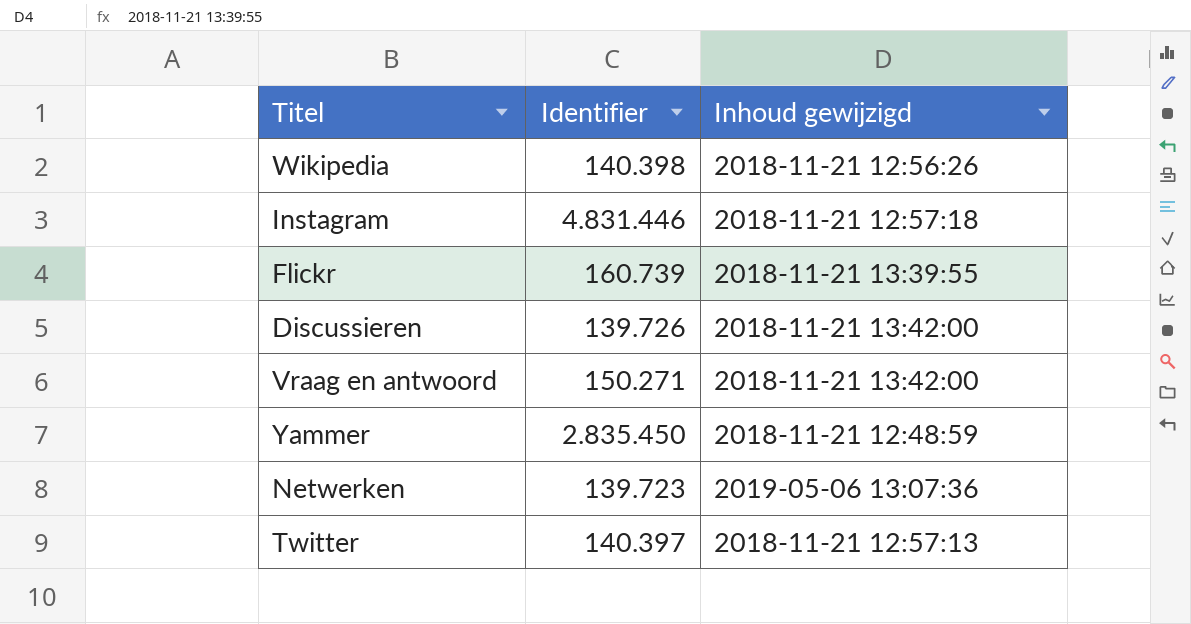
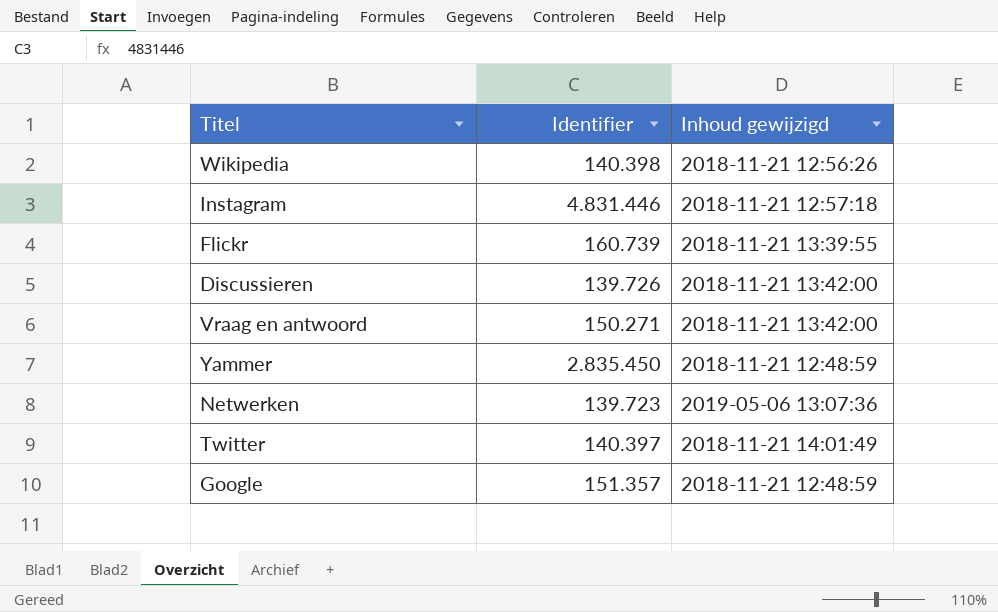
Twitter | Inhoud gewijzigd: 2018-11-21 12:57:13 -> 2018-11-21 14:01:49
row Google: none -> 151.357 | 2018-11-21 12:48:59

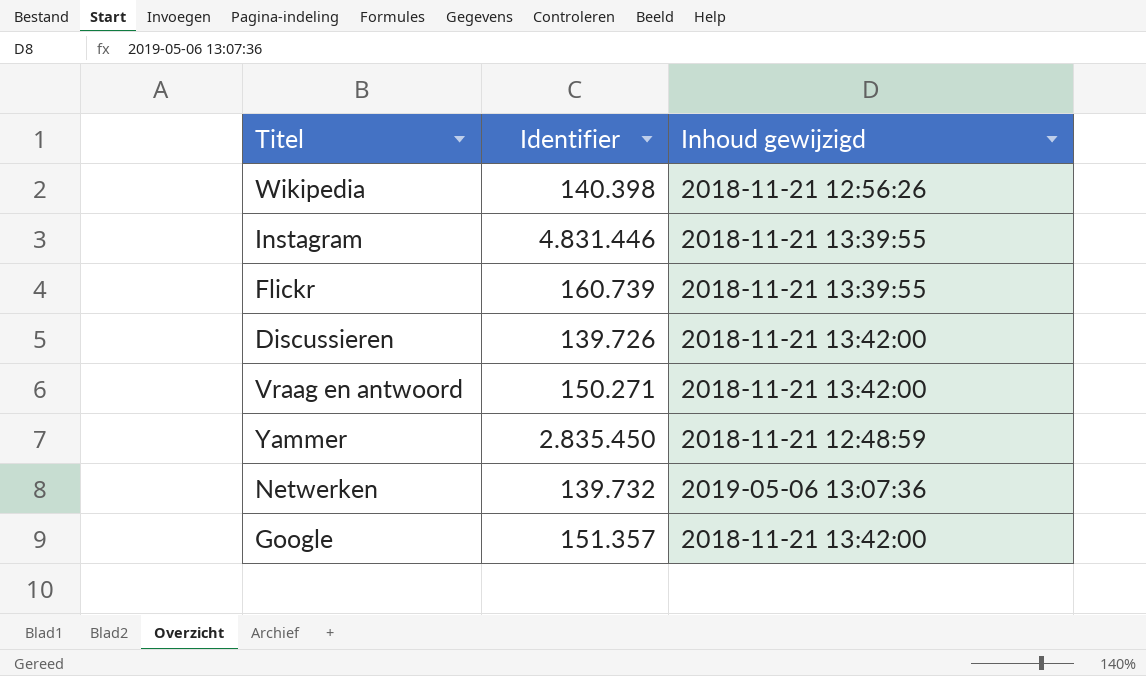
row Twitter: 140.397 | 2018-11-21 14:01:49 -> none
Instagram | Inhoud gewijzigd: 2018-11-21 12:57:18 -> 2018-11-21 13:39:55
Netwerken | Identifier: 139.723 -> 139.732
Google | Inhoud gewijzigd: 2018-11-21 12:48:59 -> 2018-11-21 13:42:00

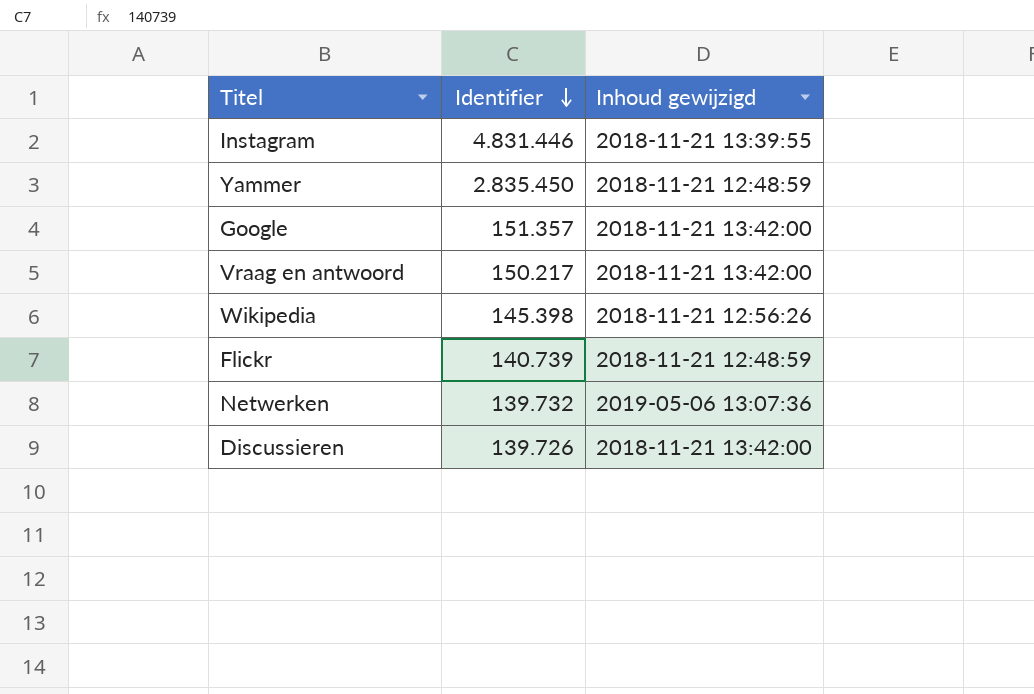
row order: none -> Identifier descending
Vraag en antwoord | Identifier: 150.271 -> 150.217
Wikipedia | Identifier: 140.398 -> 145.398
Flickr | Identifier: 160.739 -> 140.739
Flickr | Inhoud gewijzigd: 2018-11-21 13:39:55 -> 2018-11-21 12:48:59

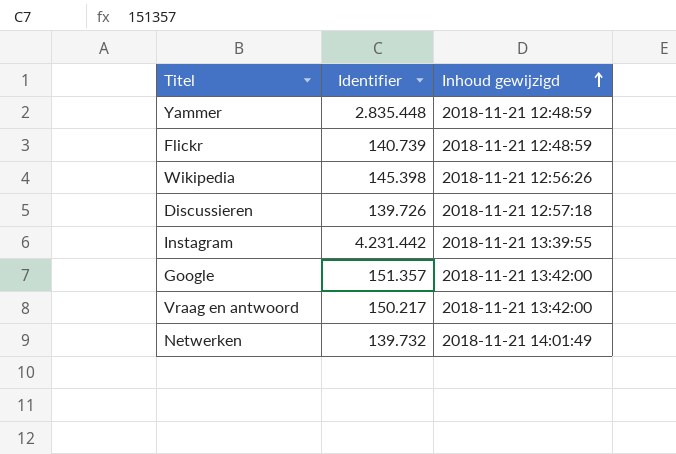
row order: Identifier descending -> Inhoud gewijzigd ascending
Yammer | Identifier: 2.835.450 -> 2.835.448
Discussieren | Inhoud gewijzigd: 2018-11-21 13:42:00 -> 2018-11-21 12:57:18
Instagram | Identifier: 4.831.446 -> 4.231.442
Netwerken | Inhoud gewijzigd: 2019-05-06 13:07:36 -> 2018-11-21 14:01:49

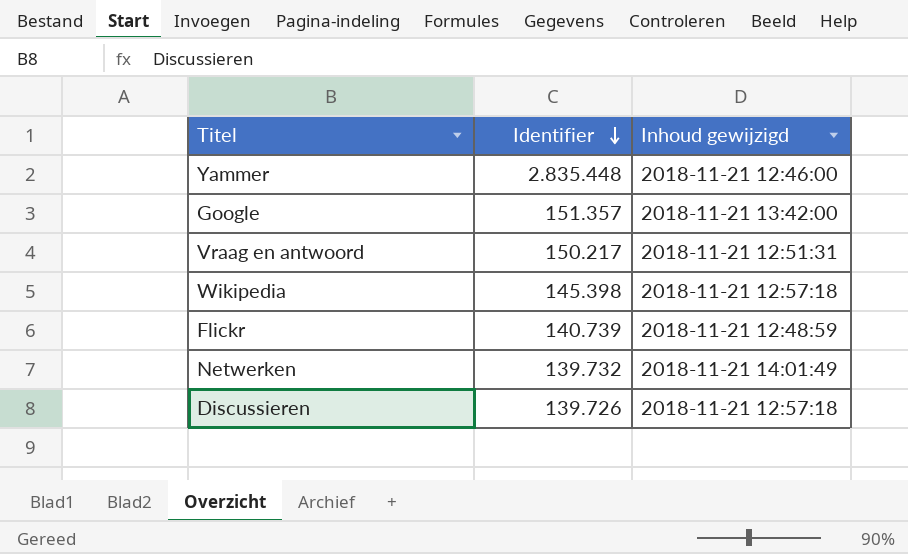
row order: Inhoud gewijzigd ascending -> Identifier descending
row Instagram: 4.231.442 | 2018-11-21 13:39:55 -> none
Yammer | Inhoud gewijzigd: 2018-11-21 12:48:59 -> 2018-11-21 12:46:00
Vraag en antwoord | Inhoud gewijzigd: 2018-11-21 13:42:00 -> 2018-11-21 12:51:31
Wikipedia | Inhoud gewijzigd: 2018-11-21 12:56:26 -> 2018-11-21 12:57:18

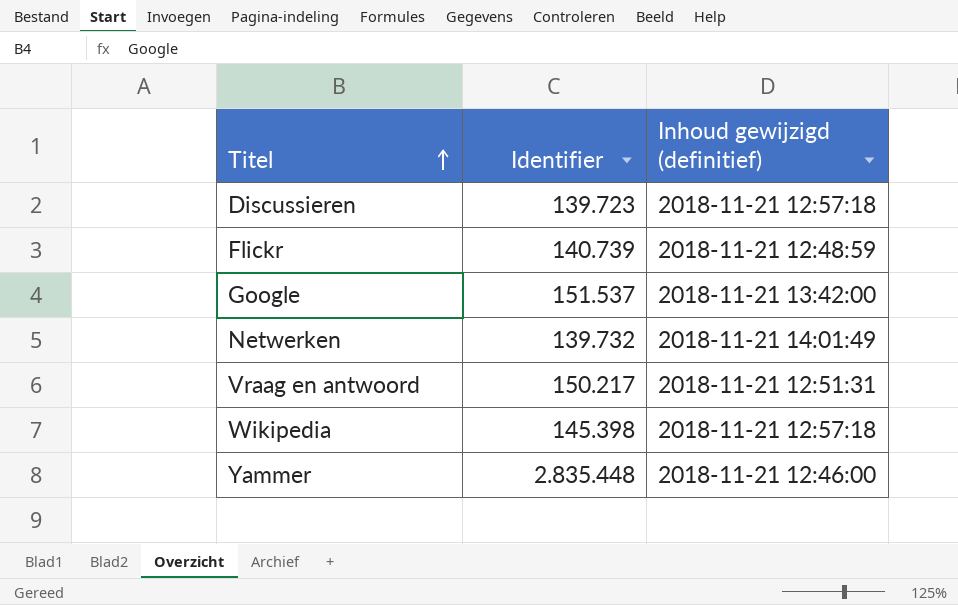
row order: Identifier descending -> Titel ascending
column name: Inhoud gewijzigd -> Inhoud gewijzigd (definitief)
Discussieren | Identifier: 139.726 -> 139.723
Google | Identifier: 151.357 -> 151.537

